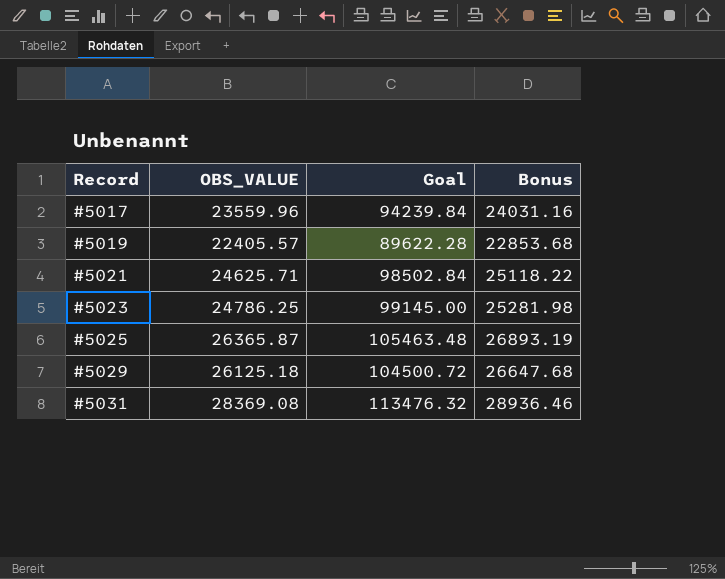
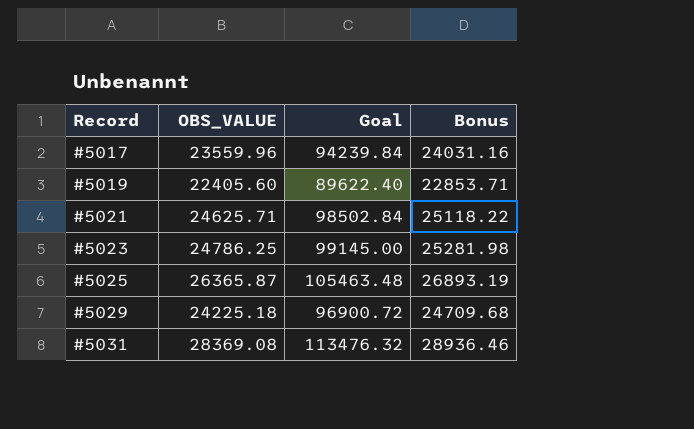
#5019 | OBS_VALUE: 22405.57 -> 22405.60
#5019 | Goal: 89622.28 -> 89622.40
#5019 | Bonus: 22853.68 -> 22853.71
#5029 | OBS_VALUE: 26125.18 -> 24225.18
#5029 | Goal: 104500.72 -> 96900.72
#5029 | Bonus: 26647.68 -> 24709.68

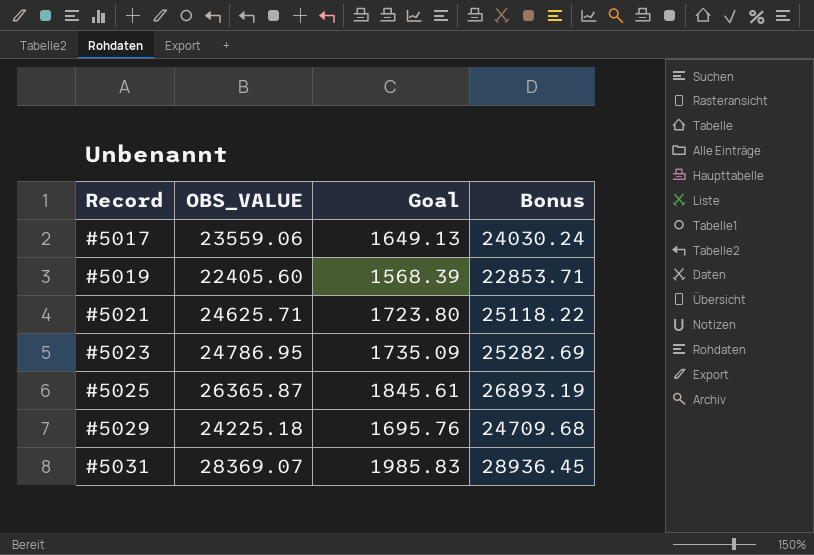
column Goal | formula: [OBS_VALUE] * 4 -> [OBS_VALUE] * 0.07
#5017 | OBS_VALUE: 23559.96 -> 23559.06
#5017 | Bonus: 24031.16 -> 24030.24
#5023 | OBS_VALUE: 24786.25 -> 24786.95
#5023 | Bonus: 25281.98 -> 25282.69
#5031 | OBS_VALUE: 28369.08 -> 28369.07
#5031 | Bonus: 28936.46 -> 28936.45

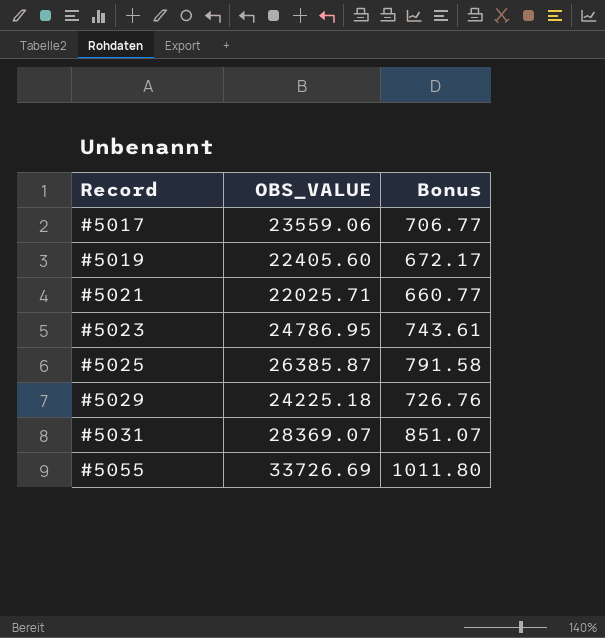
column Goal | formula: [OBS_VALUE] * 0.07 -> none
column Bonus | formula: [OBS_VALUE] * 1.02 -> [OBS_VALUE] * 0.03
#5021 | OBS_VALUE: 24625.71 -> 22025.71
#5025 | OBS_VALUE: 26365.87 -> 26385.87
row #5055: none -> 33726.69 | 1011.80

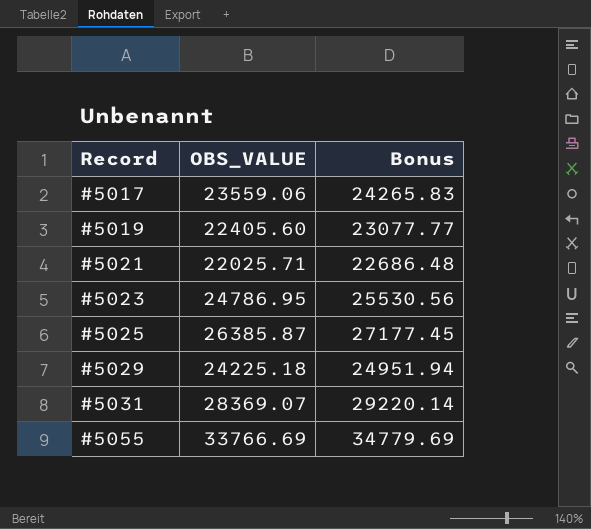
column Bonus | formula: [OBS_VALUE] * 0.03 -> [OBS_VALUE] * 1.03
#5055 | OBS_VALUE: 33726.69 -> 33766.69

